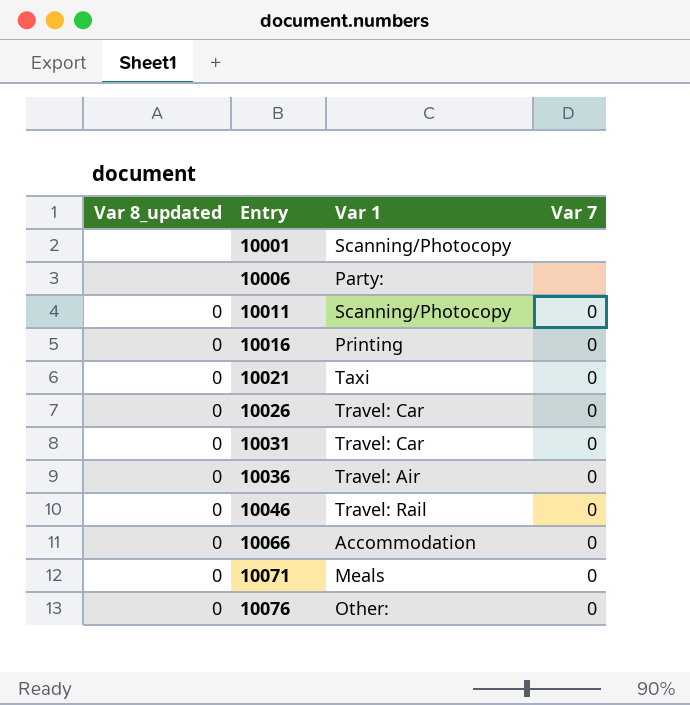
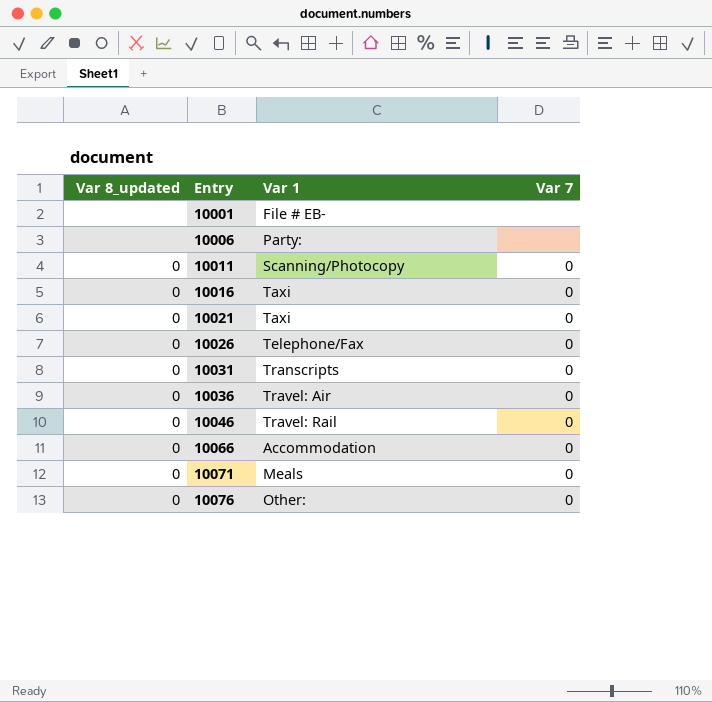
10001 | Var 1: Scanning/Photocopy -> File # EB-
10016 | Var 1: Printing -> Taxi
10026 | Var 1: Travel: Car -> Telephone/Fax
10031 | Var 1: Travel: Car -> Transcripts

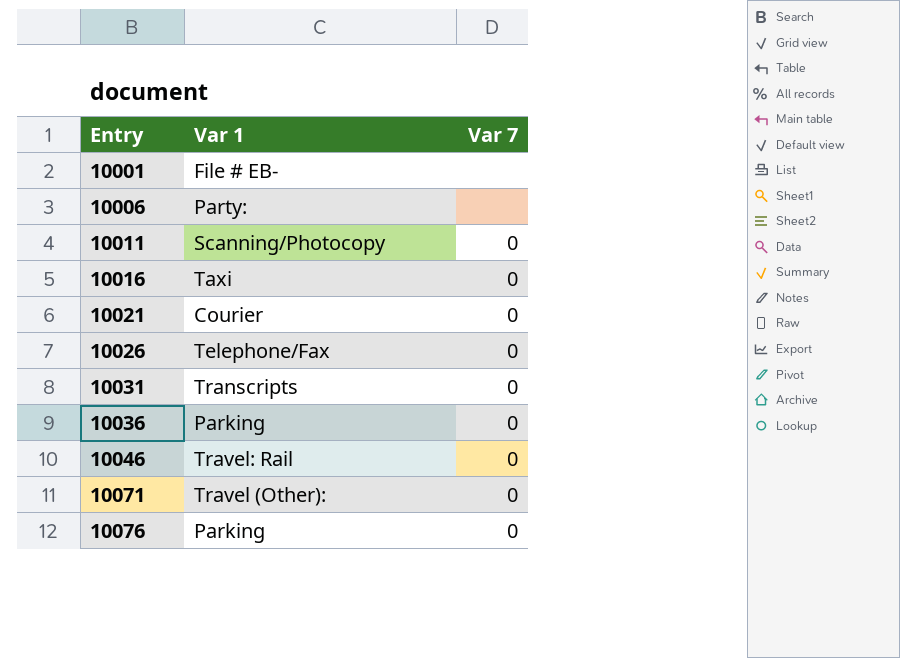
column Var 8_updated | position: 1 -> none
row 10066: 0 | Accommodation | 0 -> none
10021 | Var 1: Taxi -> Courier
10036 | Var 1: Travel: Air -> Parking
10071 | Var 1: Meals -> Travel (Other):
10076 | Var 1: Other: -> Parking

